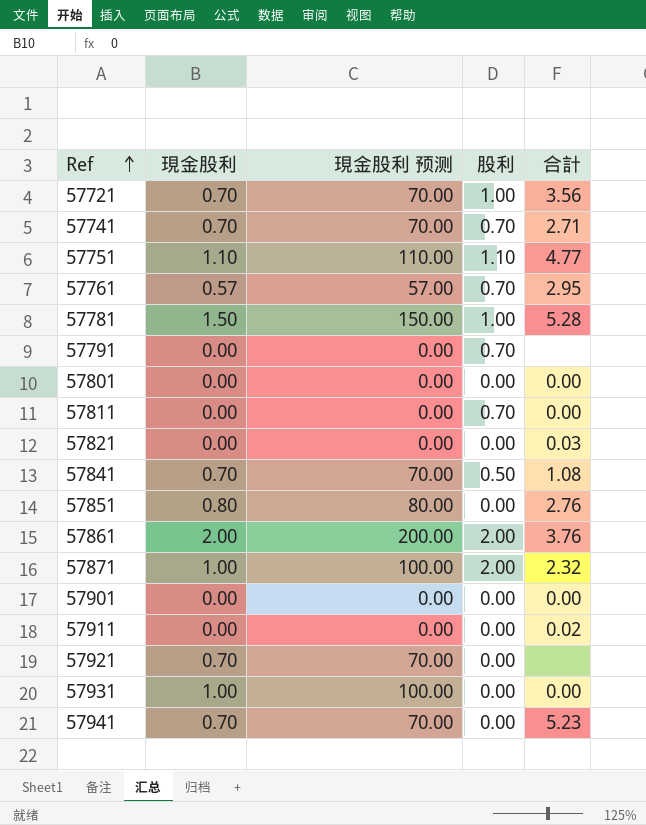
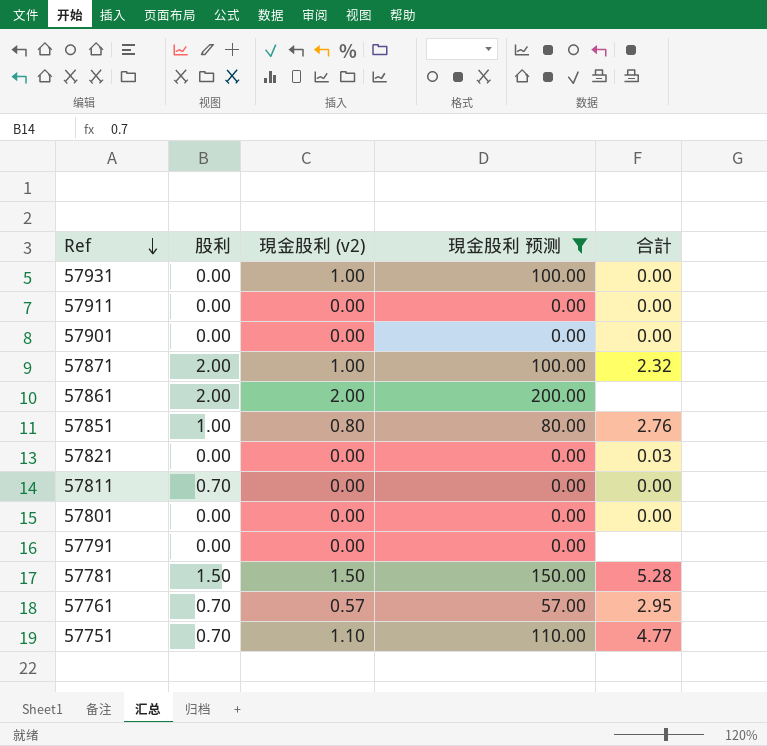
filter: none -> 現金股利 预测 != 70.00
row order: Ref ascending -> Ref descending
column 股利 | position: 4 -> 2
column name: 現金股利 -> 現金股利 (v2)
57911 | 合計: 0.02 -> 0.00
57861 | 合計: 3.76 -> none
57851 | 股利: 0.00 -> 1.00
57791 | 股利: 0.70 -> 0.00
57781 | 股利: 1.00 -> 1.50
57751 | 股利: 1.10 -> 0.70

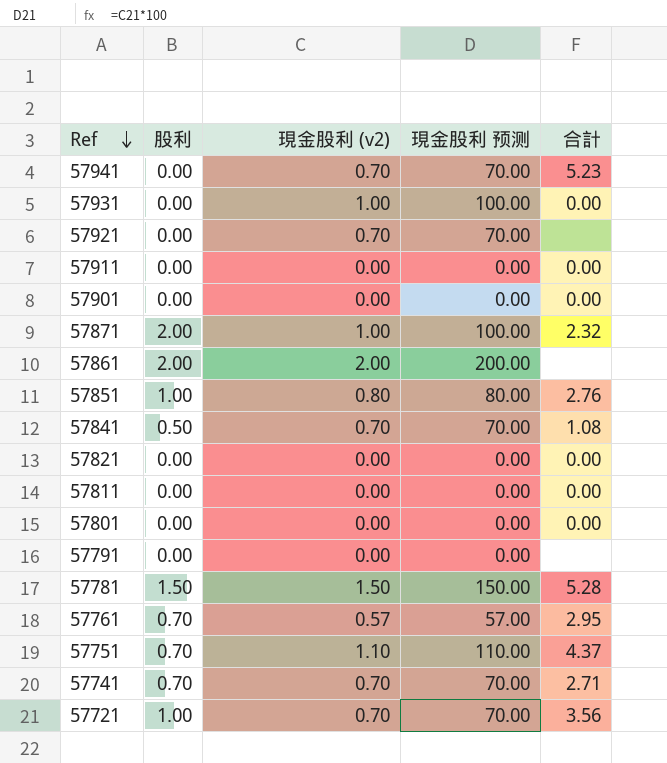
filter: 現金股利 预测 != 70.00 -> none
57821 | 合計: 0.03 -> 0.00
57811 | 股利: 0.70 -> 0.00
57751 | 合計: 4.77 -> 4.37

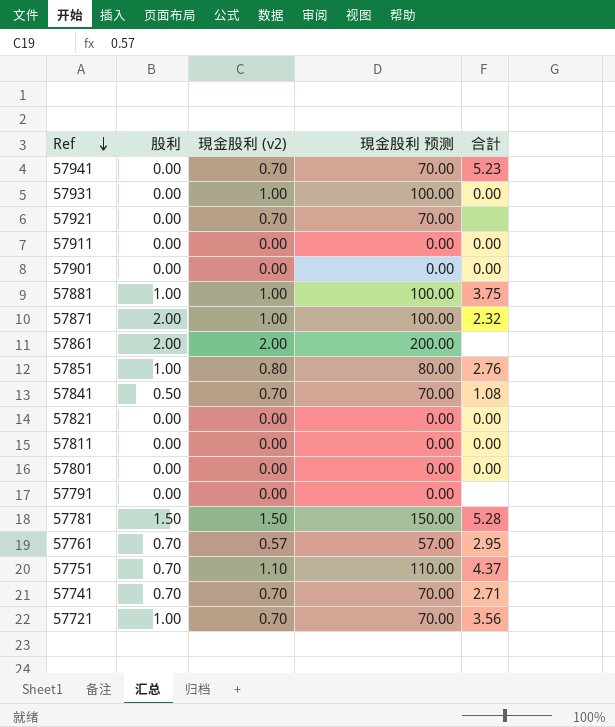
row 57881: none -> 1.00 | 1.00 | 100.00 | 3.75

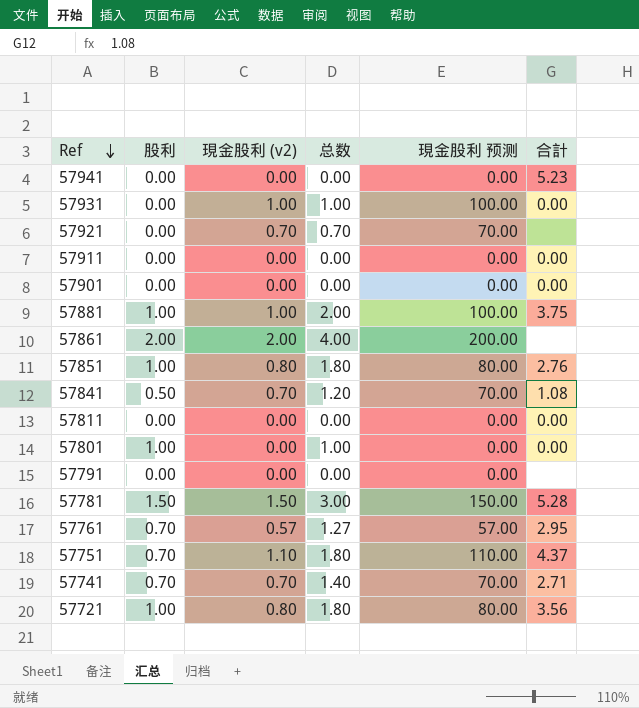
column 总数 | formula: none -> [股利] + [現金股利 (v2)]
row 57871: 2.00 | 1.00 | 100.00 | 2.32 -> none
row 57821: 0.00 | 0.00 | 0.00 | 0.00 -> none
57941 | 現金股利 (v2): 0.70 -> 0.00
57941 | 現金股利 预测: 70.00 -> 0.00
57801 | 股利: 0.00 -> 1.00
57721 | 現金股利 (v2): 0.70 -> 0.80
57721 | 現金股利 预测: 70.00 -> 80.00

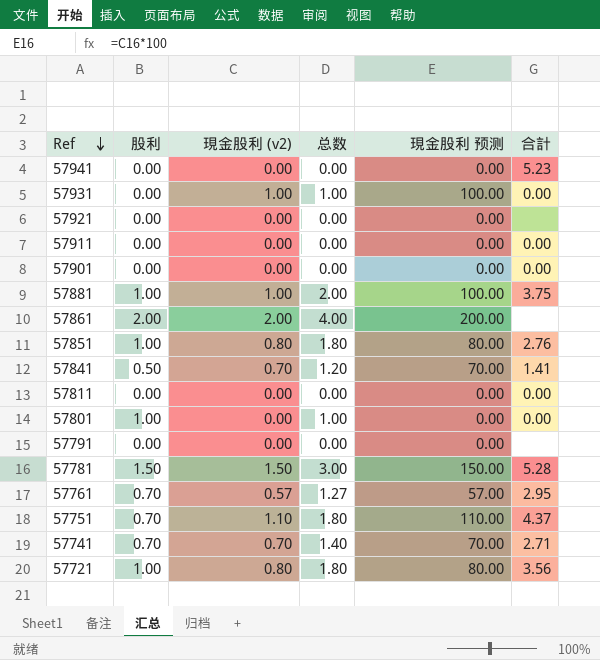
57921 | 現金股利 (v2): 0.70 -> 0.00
57921 | 总数: 0.70 -> 0.00
57921 | 現金股利 预测: 70.00 -> 0.00
57841 | 合計: 1.08 -> 1.41

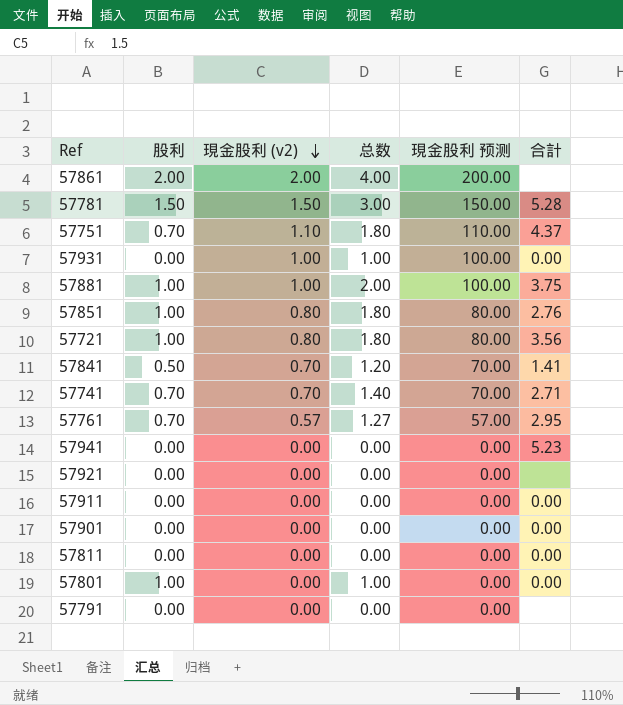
row order: Ref descending -> 現金股利 (v2) descending

